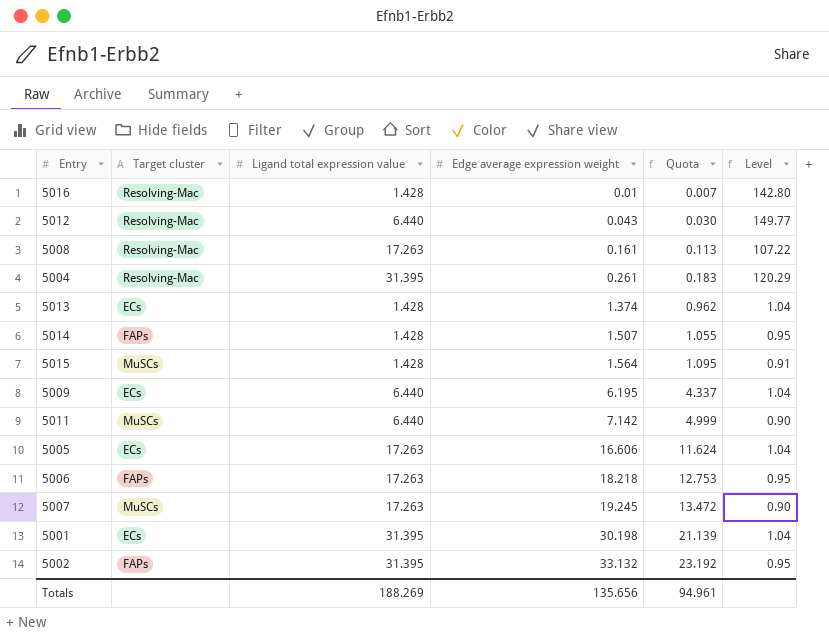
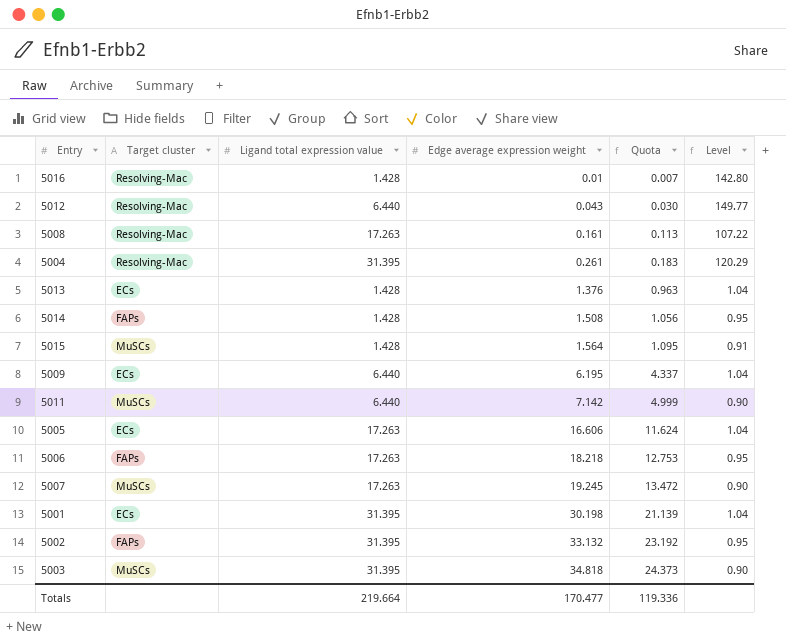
5013 | Edge average expression weight: 1.374 -> 1.376
5013 | Quota: 0.962 -> 0.963
5014 | Edge average expression weight: 1.507 -> 1.508
5014 | Quota: 1.055 -> 1.056
row 5003: none -> MuSCs | 31.395 | 34.818 | 24.373 | 0.90
Totals | Ligand total expression value: 188.269 -> 219.664
Totals | Edge average expression weight: 135.656 -> 170.477
Totals | Quota: 94.961 -> 119.336

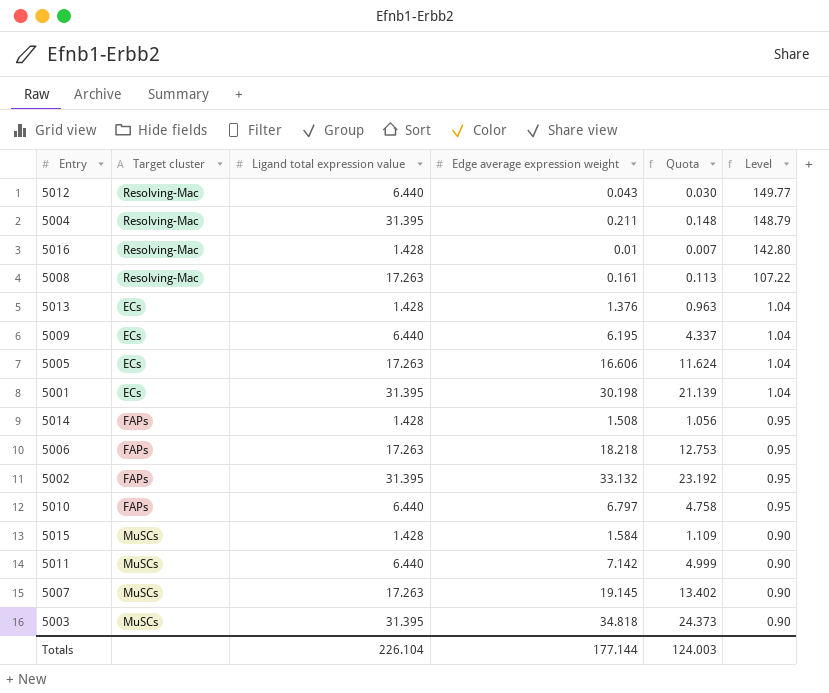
row order: Edge average expression weight ascending -> Level descending
5004 | Edge average expression weight: 0.261 -> 0.211
5004 | Quota: 0.183 -> 0.148
5004 | Level: 120.29 -> 148.79
row 5010: none -> FAPs | 6.440 | 6.797 | 4.758 | 0.95
5015 | Edge average expression weight: 1.564 -> 1.584
5015 | Quota: 1.095 -> 1.109
5015 | Level: 0.91 -> 0.90
5007 | Edge average expression weight: 19.245 -> 19.145
5007 | Quota: 13.472 -> 13.402
Totals | Ligand total expression value: 219.664 -> 226.104
Totals | Edge average expression weight: 170.477 -> 177.144
Totals | Quota: 119.336 -> 124.003

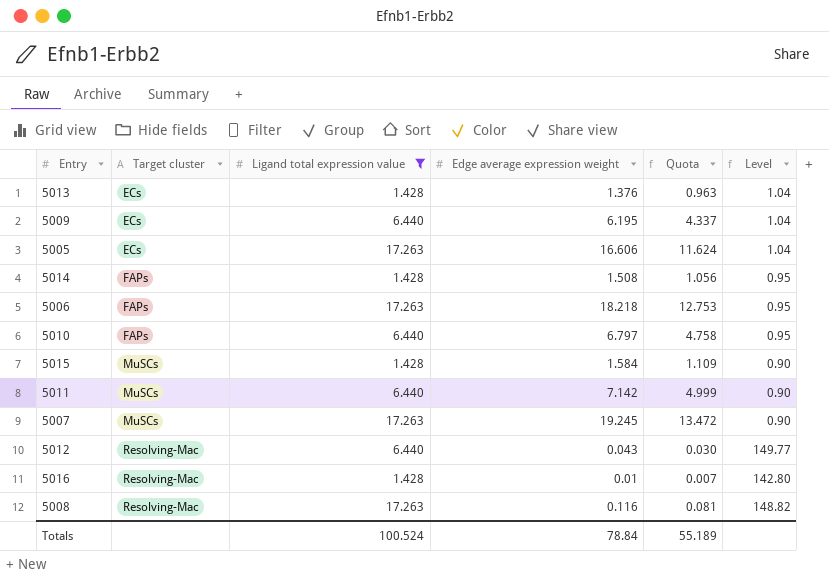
filter: none -> Ligand total expression value != 31.395
row order: Level descending -> Target cluster ascending
5007 | Edge average expression weight: 19.145 -> 19.245
5007 | Quota: 13.402 -> 13.472
5008 | Edge average expression weight: 0.161 -> 0.116
5008 | Quota: 0.113 -> 0.081
5008 | Level: 107.22 -> 148.82
Totals | Ligand total expression value: 226.104 -> 100.524
Totals | Edge average expression weight: 177.144 -> 78.84
Totals | Quota: 124.003 -> 55.189

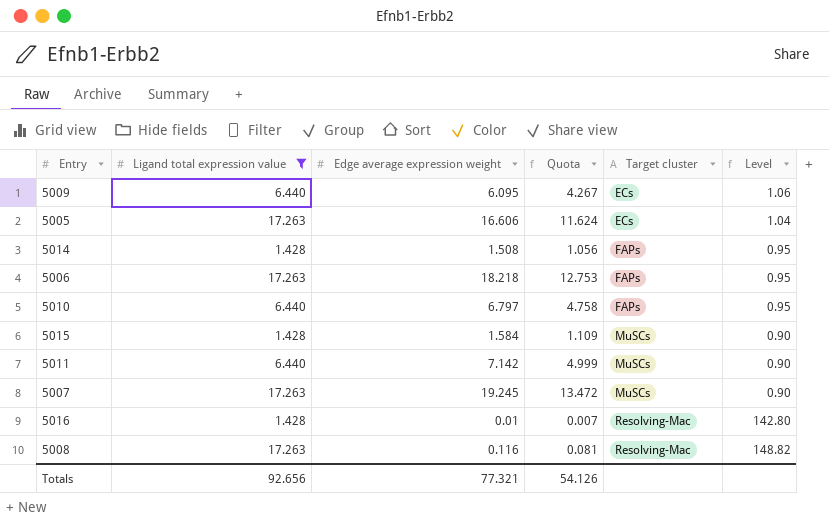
column Target cluster | position: 2 -> 5
row 5013: ECs | 1.428 | 1.376 | 0.963 | 1.04 -> none
row 5012: Resolving-Mac | 6.440 | 0.043 | 0.030 | 149.77 -> none
5009 | Edge average expression weight: 6.195 -> 6.095
5009 | Quota: 4.337 -> 4.267
5009 | Level: 1.04 -> 1.06
Totals | Ligand total expression value: 100.524 -> 92.656
Totals | Edge average expression weight: 78.84 -> 77.321
Totals | Quota: 55.189 -> 54.126

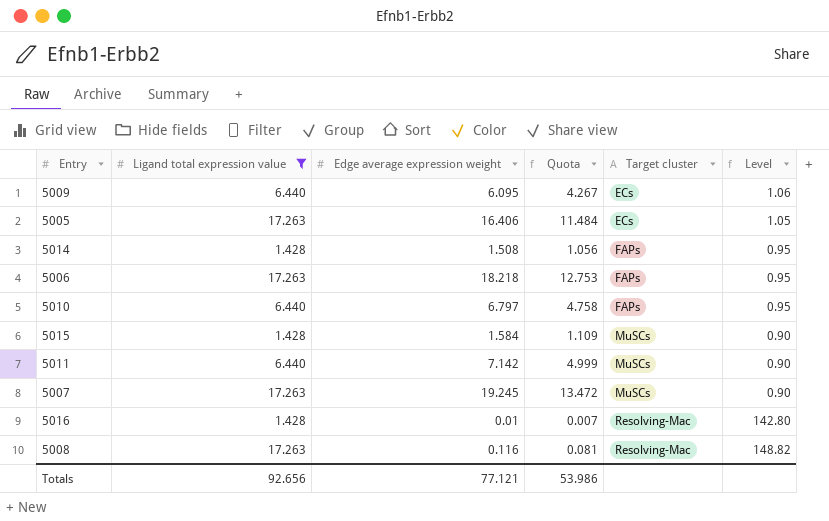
5005 | Edge average expression weight: 16.606 -> 16.406
5005 | Quota: 11.624 -> 11.484
5005 | Level: 1.04 -> 1.05
Totals | Edge average expression weight: 77.321 -> 77.121
Totals | Quota: 54.126 -> 53.986

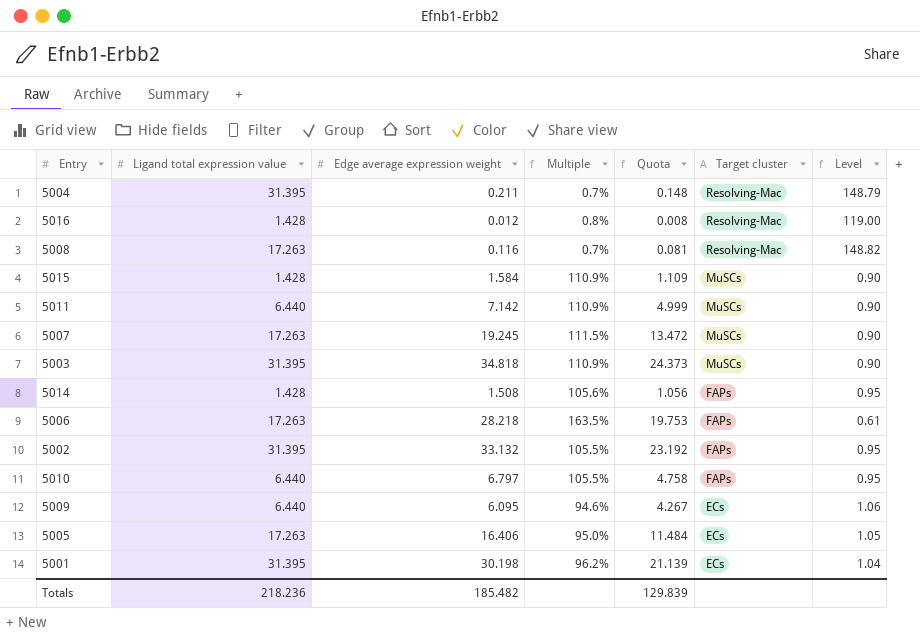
filter: Ligand total expression value != 31.395 -> none
row order: Target cluster ascending -> Target cluster descending
column Multiple | formula: none -> [Edge average expression weight] / [Ligand total expression value]
5016 | Edge average expression weight: 0.01 -> 0.012
5016 | Quota: 0.007 -> 0.008
5016 | Level: 142.80 -> 119.00
5006 | Edge average expression weight: 18.218 -> 28.218
5006 | Quota: 12.753 -> 19.753
5006 | Level: 0.95 -> 0.61
Totals | Ligand total expression value: 92.656 -> 218.236
Totals | Edge average expression weight: 77.121 -> 185.482
Totals | Quota: 53.986 -> 129.839

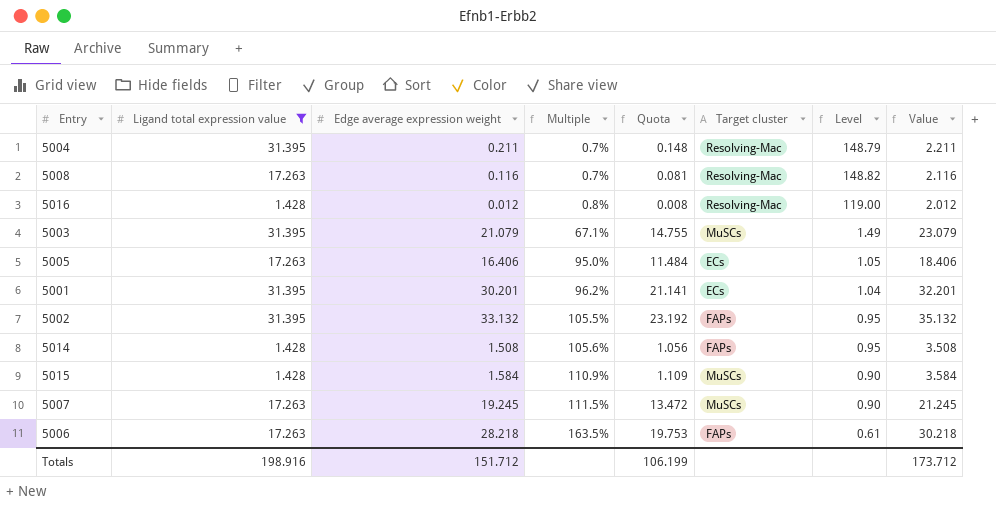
filter: none -> Ligand total expression value != 6.440
row order: Target cluster descending -> Multiple ascending
column Value | formula: none -> [Edge average expression weight] + 2
5003 | Edge average expression weight: 34.818 -> 21.079
5003 | Multiple: 110.9% -> 67.1%
5003 | Quota: 24.373 -> 14.755
5003 | Level: 0.90 -> 1.49
5001 | Edge average expression weight: 30.198 -> 30.201
5001 | Quota: 21.139 -> 21.141
Totals | Ligand total expression value: 218.236 -> 198.916
Totals | Edge average expression weight: 185.482 -> 151.712
Totals | Quota: 129.839 -> 106.199

